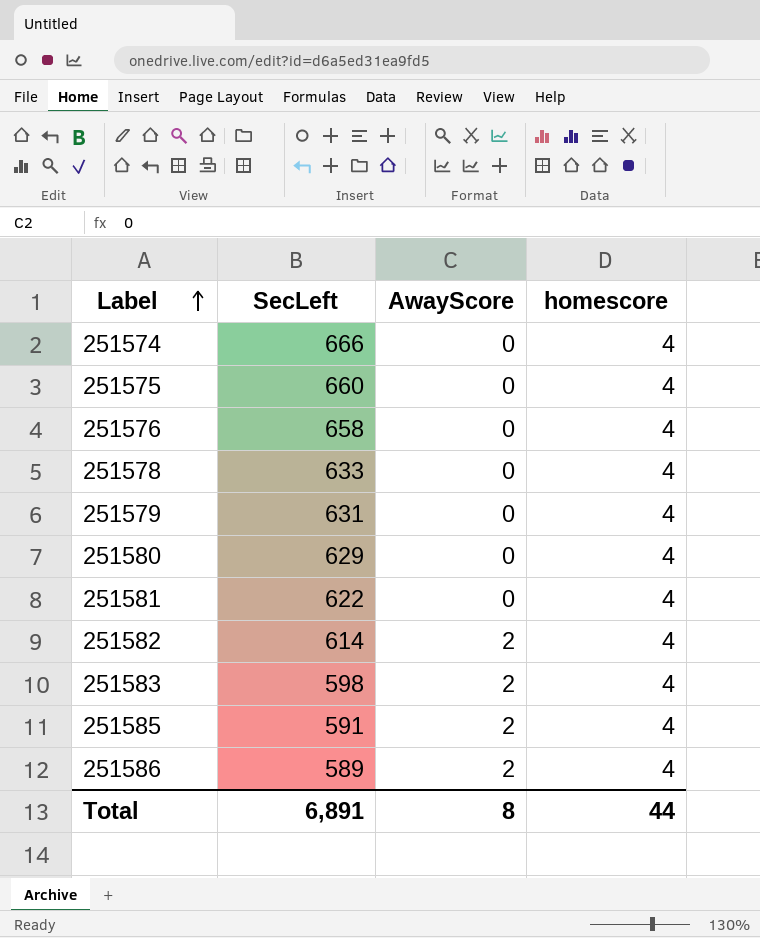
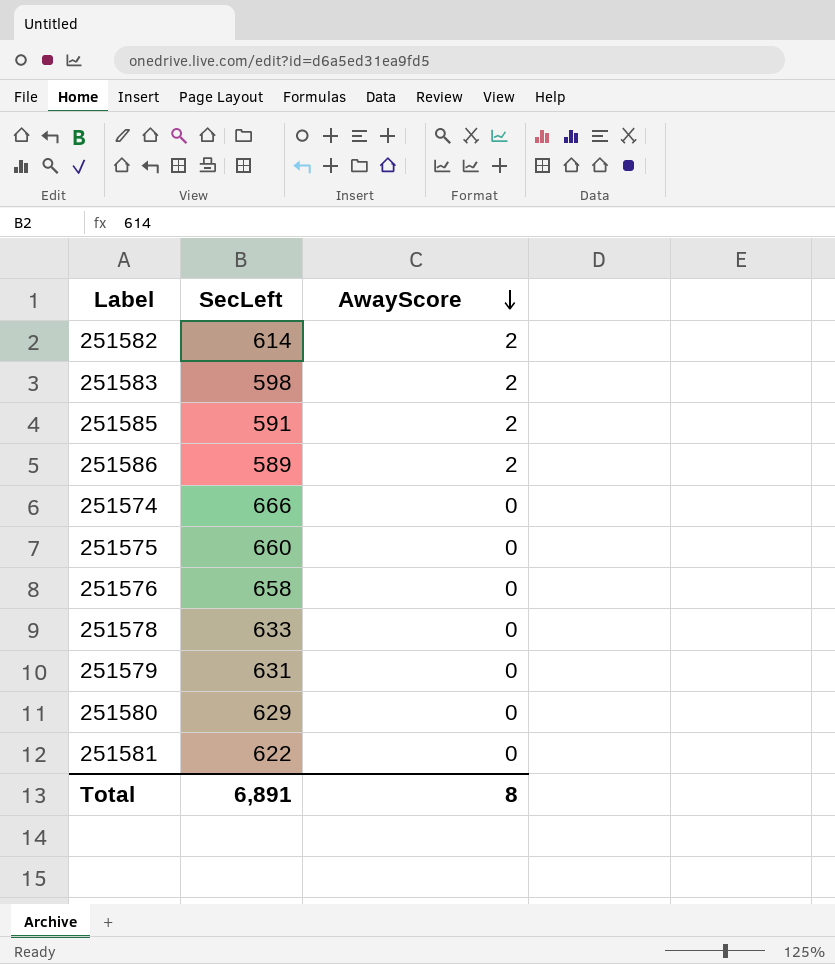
row order: Label ascending -> AwayScore descending
column homescore | position: 4 -> none

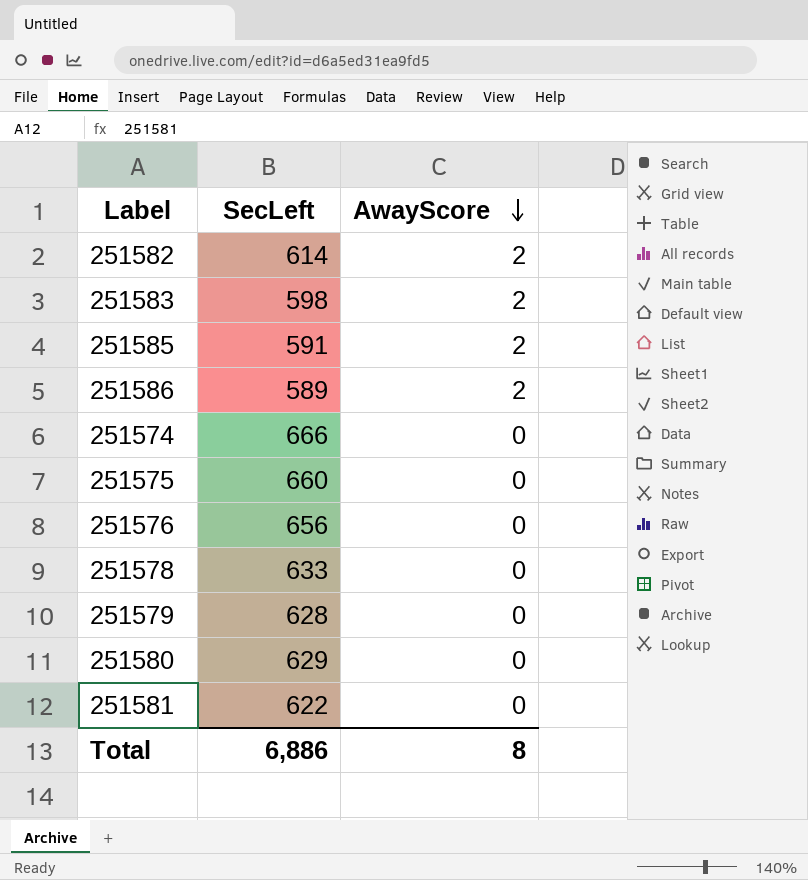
251576 | SecLeft: 658 -> 656
251579 | SecLeft: 631 -> 628
Total | SecLeft: 6,891 -> 6,886

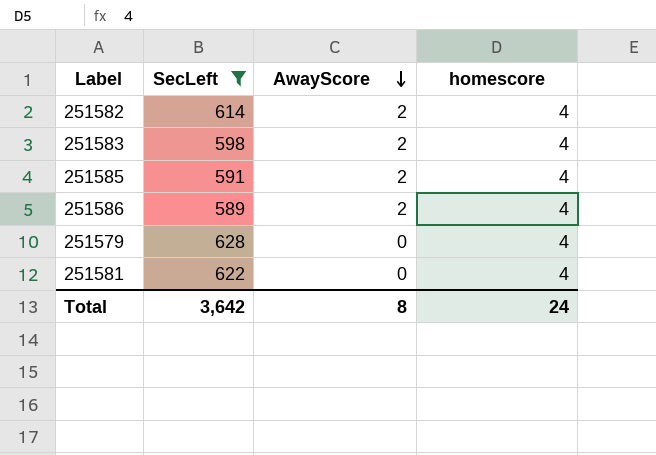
filter: none -> SecLeft <= 628
column homescore | position: none -> 4
Total | SecLeft: 6,886 -> 3,642

